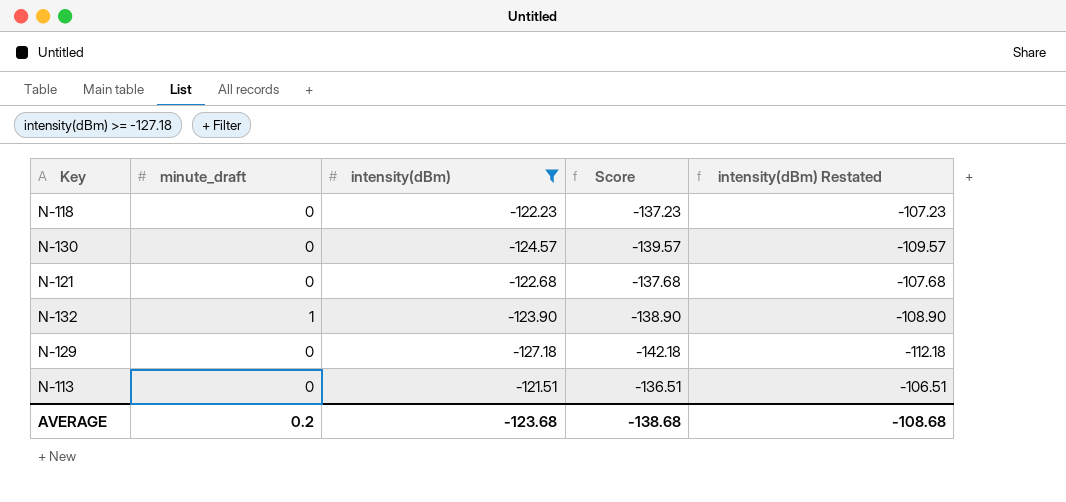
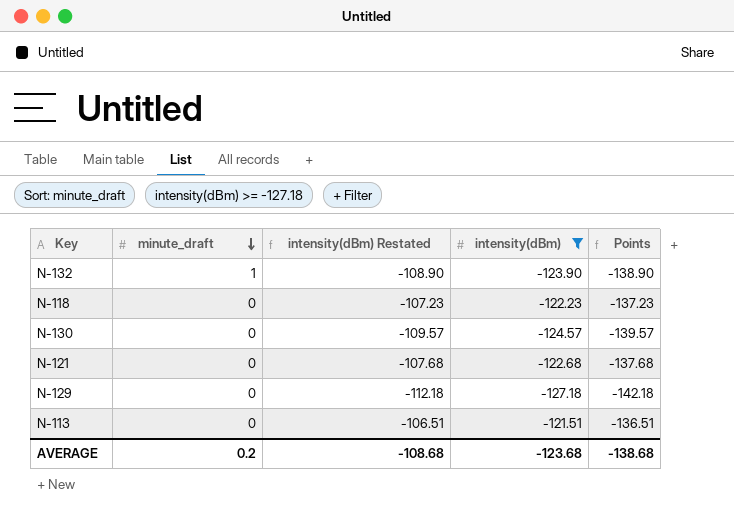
row order: none -> minute_draft descending
column intensity(dBm) Restated | position: 5 -> 3
column name: Score -> Points

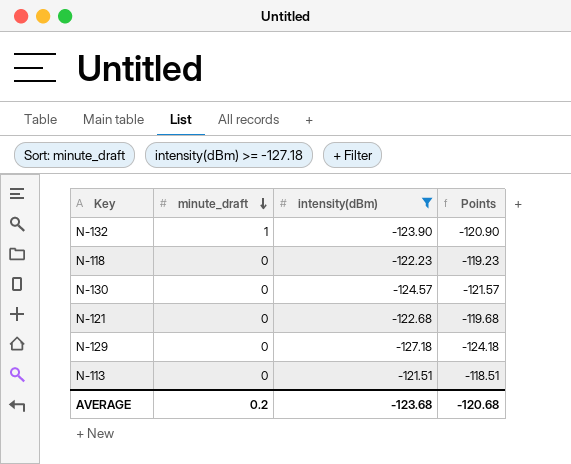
column intensity(dBm) Restated | formula: [intensity(dBm)] + 15 -> none
column Points | formula: [intensity(dBm)] - 15 -> [intensity(dBm)] + 3
AVERAGE | Points: -138.68 -> -120.68

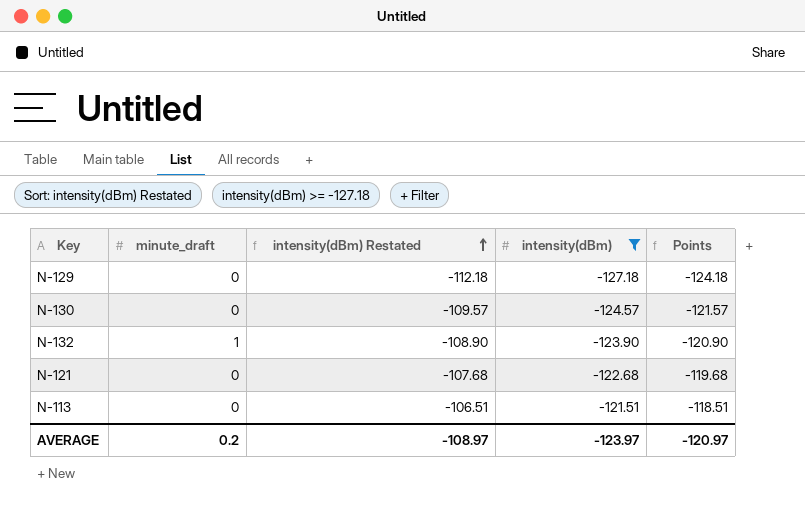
row order: minute_draft descending -> intensity(dBm) Restated ascending
column intensity(dBm) Restated | formula: none -> [intensity(dBm)] + 15
row N-118: 0 | -122.23 | -119.23 -> none
AVERAGE | intensity(dBm): -123.68 -> -123.97
AVERAGE | Points: -120.68 -> -120.97

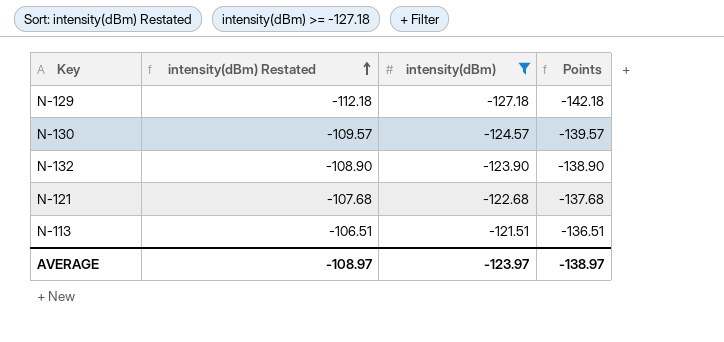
column minute_draft | position: 2 -> none
column Points | formula: [intensity(dBm)] + 3 -> [intensity(dBm)] - 15
AVERAGE | Points: -120.97 -> -138.97

